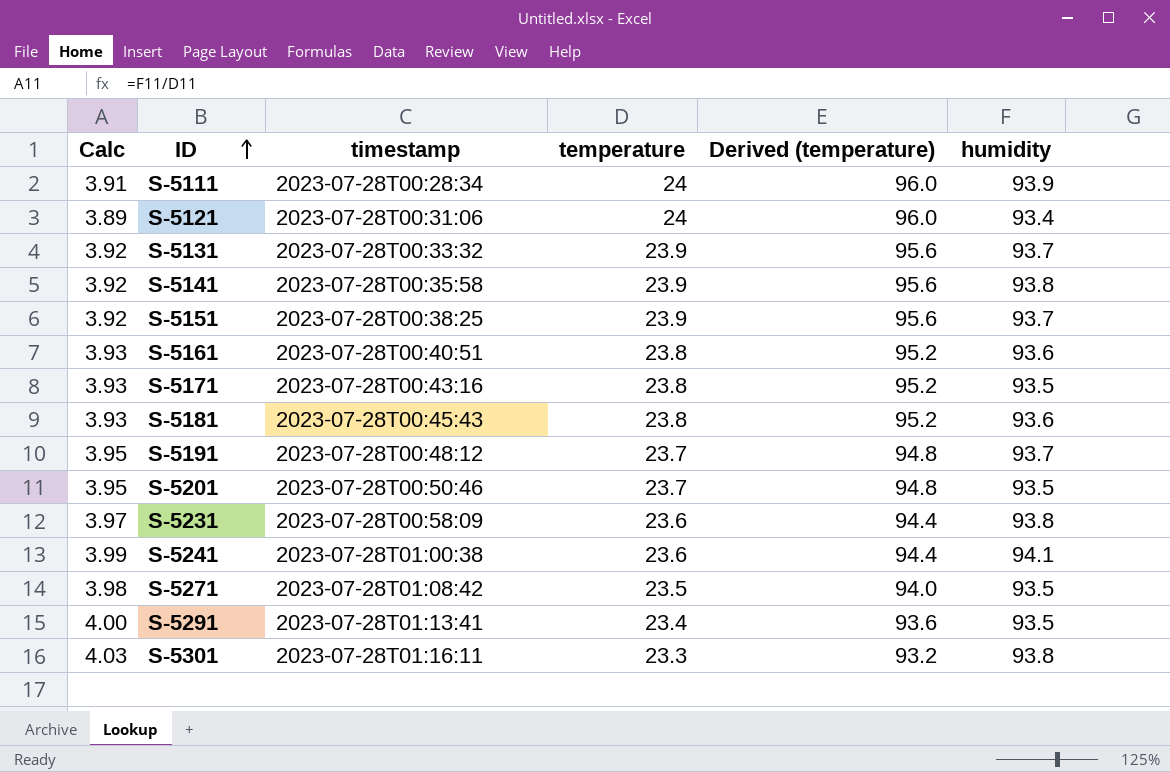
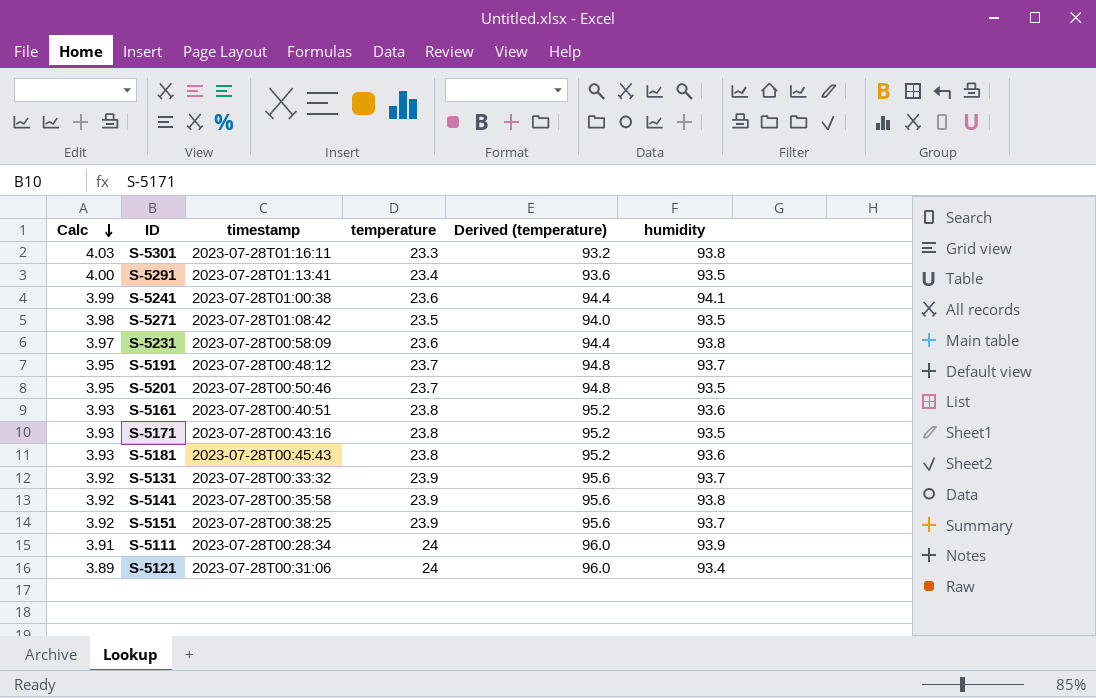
row order: ID ascending -> Calc descending

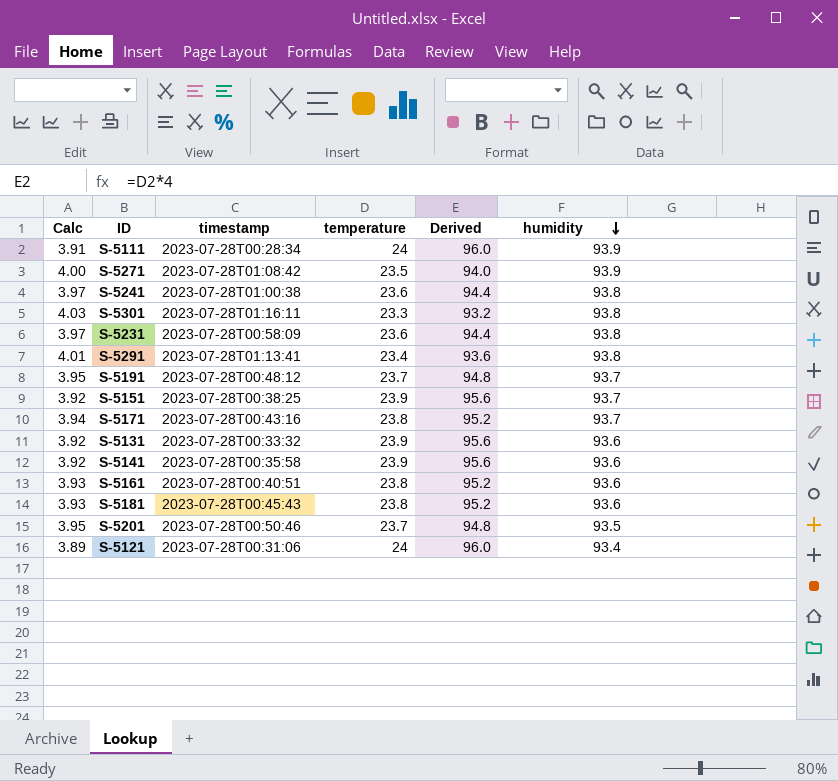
row order: Calc descending -> humidity descending
column name: Derived (temperature) -> Derived
S-5271 | Calc: 3.98 -> 4.00
S-5271 | humidity: 93.5 -> 93.9
S-5241 | Calc: 3.99 -> 3.97
S-5241 | humidity: 94.1 -> 93.8
S-5291 | Calc: 4.00 -> 4.01
S-5291 | humidity: 93.5 -> 93.8
S-5171 | Calc: 3.93 -> 3.94
S-5171 | humidity: 93.5 -> 93.7
S-5131 | humidity: 93.7 -> 93.6
S-5141 | humidity: 93.8 -> 93.6

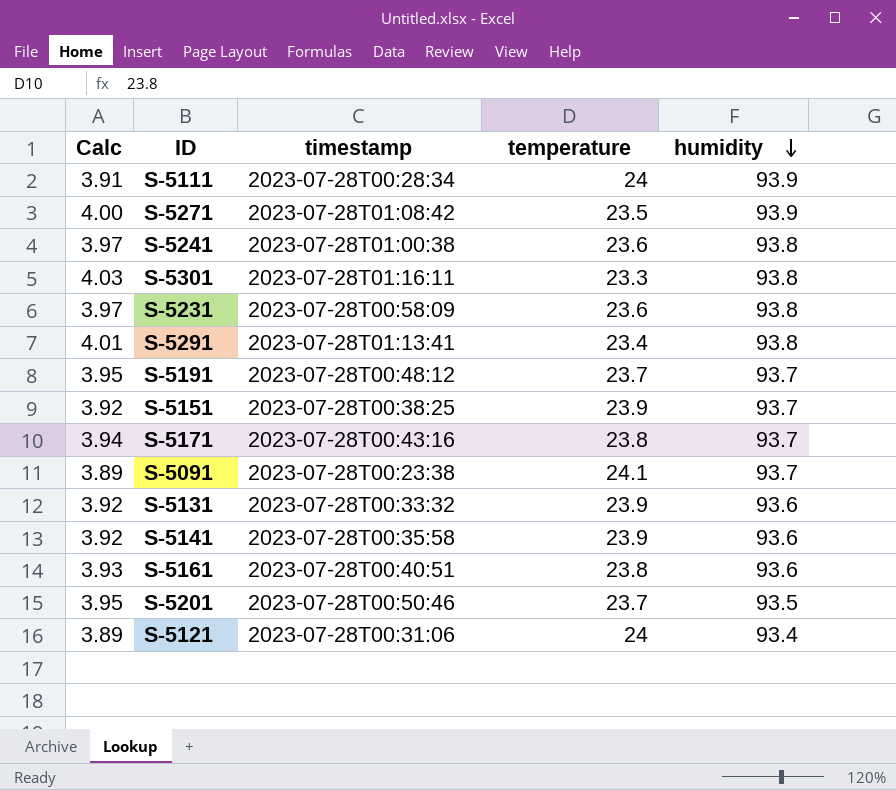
column Derived | formula: [temperature] * 4 -> none
row S-5181: 3.93 | 2023-07-28T00:45:43 | 23.8 | 95.2 | 93.6 -> none
row S-5091: none -> 3.89 | 2023-07-28T00:23:38 | 24.1 | 93.7

